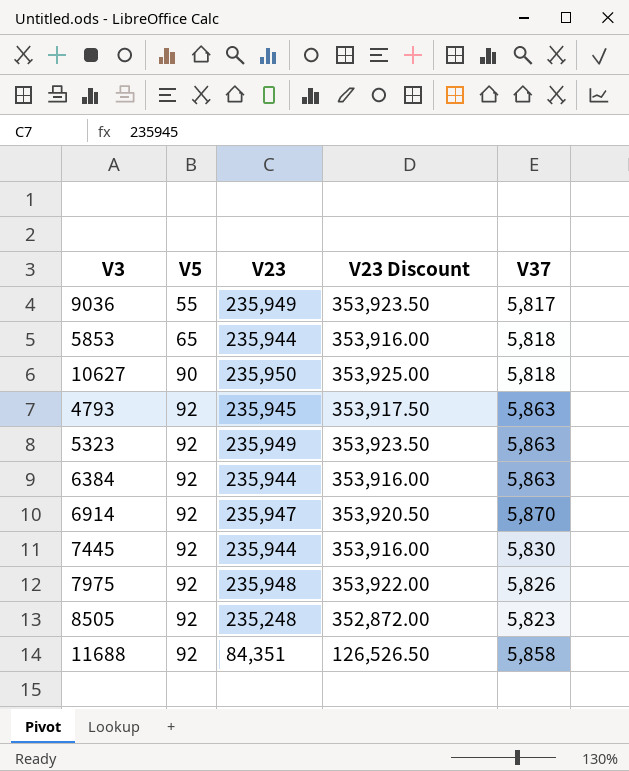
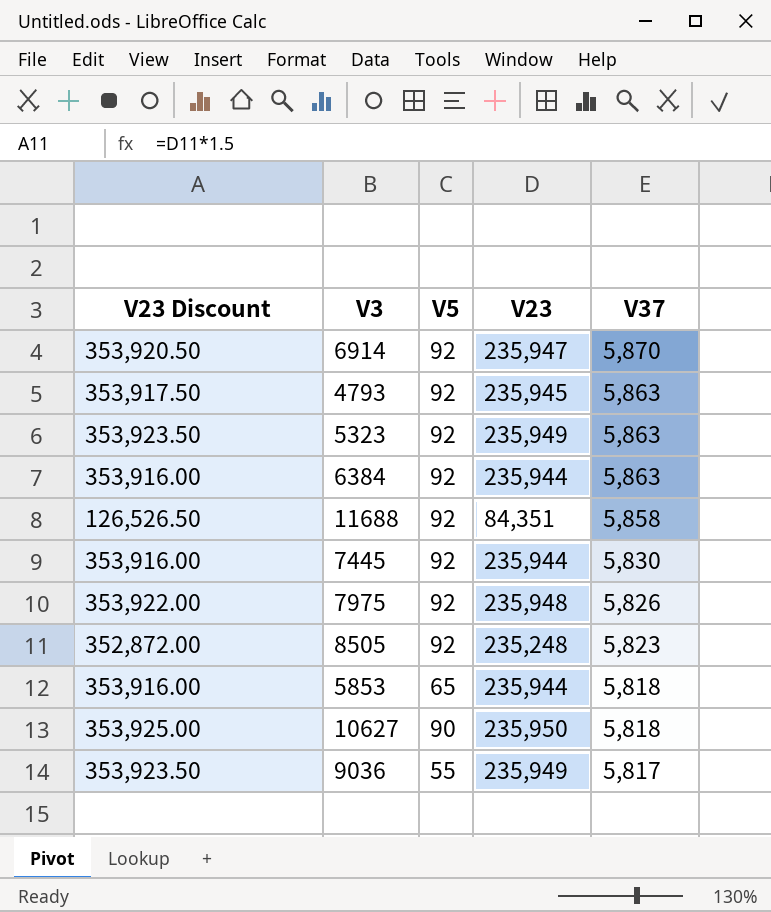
row order: V5 ascending -> V37 descending
column V23 Discount | position: 4 -> 1

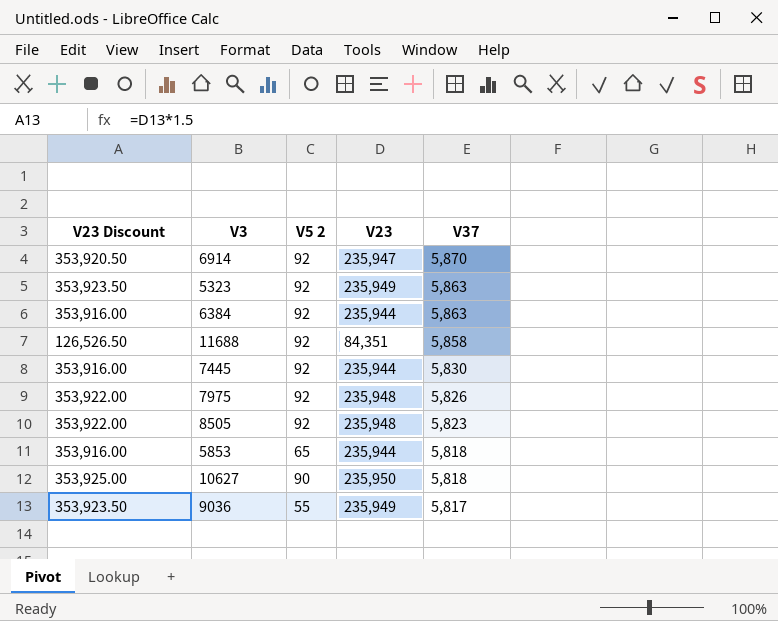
column name: V5 -> V5 2
row 4793: 353,917.50 | 92 | 235,945 | 5,863 -> none
8505 | V23 Discount: 352,872.00 -> 353,922.00
8505 | V23: 235,248 -> 235,948

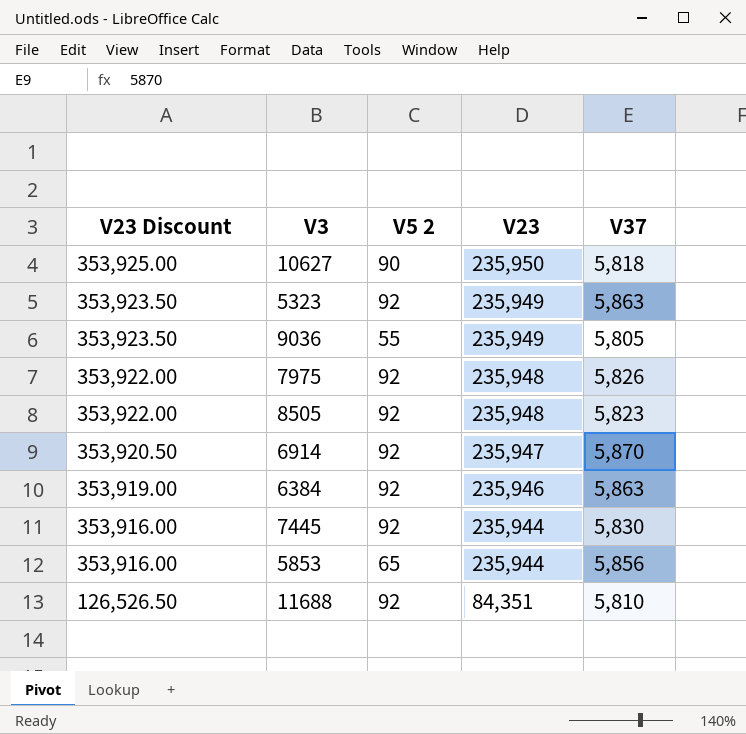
row order: V37 descending -> V23 Discount descending
9036 | V37: 5,817 -> 5,805
6384 | V23 Discount: 353,916.00 -> 353,919.00
6384 | V23: 235,944 -> 235,946
5853 | V37: 5,818 -> 5,856
11688 | V37: 5,858 -> 5,810

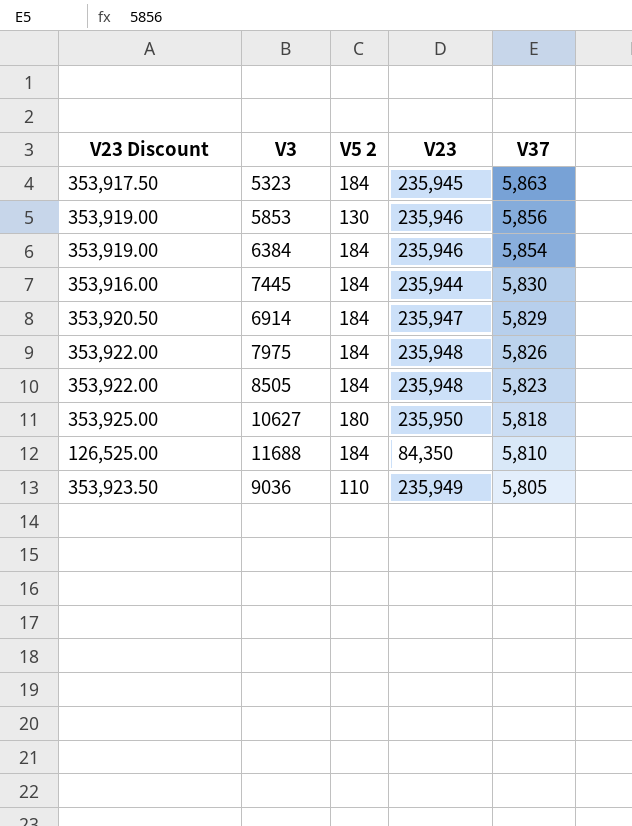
row order: V23 Discount descending -> V37 descending
5323 | V23 Discount: 353,923.50 -> 353,917.50
5323 | V5 2: 92 -> 184
5323 | V23: 235,949 -> 235,945
5853 | V23 Discount: 353,916.00 -> 353,919.00
5853 | V5 2: 65 -> 130
5853 | V23: 235,944 -> 235,946
6384 | V5 2: 92 -> 184
6384 | V37: 5,863 -> 5,854
7445 | V5 2: 92 -> 184
6914 | V5 2: 92 -> 184
6914 | V37: 5,870 -> 5,829
7975 | V5 2: 92 -> 184
8505 | V5 2: 92 -> 184
10627 | V5 2: 90 -> 180
11688 | V23 Discount: 126,526.50 -> 126,525.00
11688 | V5 2: 92 -> 184
11688 | V23: 84,351 -> 84,350
9036 | V5 2: 55 -> 110

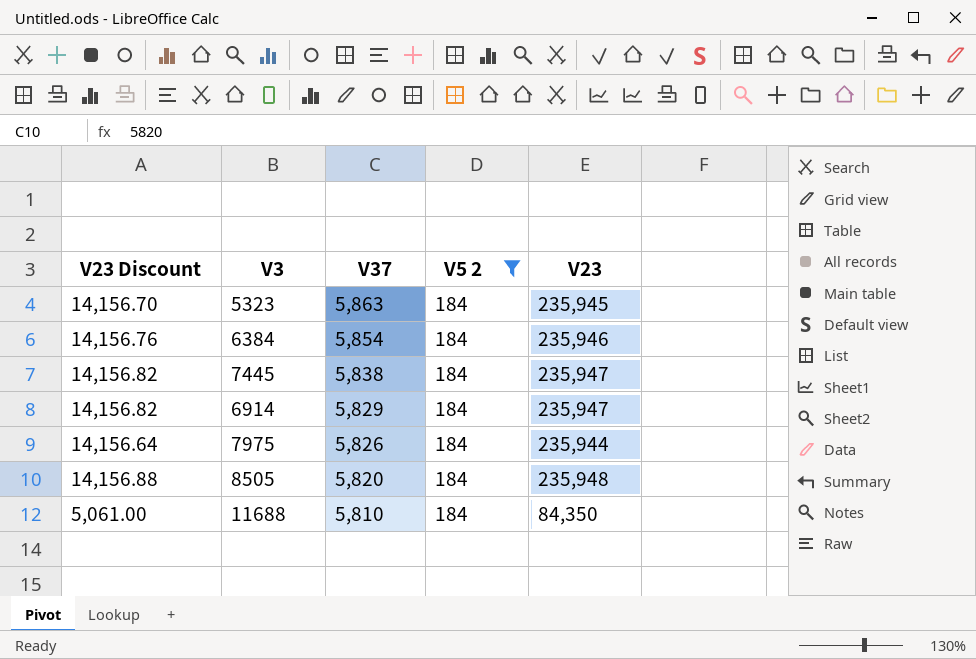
filter: none -> V5 2 = 184
column V23 Discount | formula: [V23] * 1.5 -> [V23] * 0.06
column V37 | position: 5 -> 3
7445 | V37: 5,830 -> 5,838
7445 | V23: 235,944 -> 235,947
7975 | V23: 235,948 -> 235,944
8505 | V37: 5,823 -> 5,820

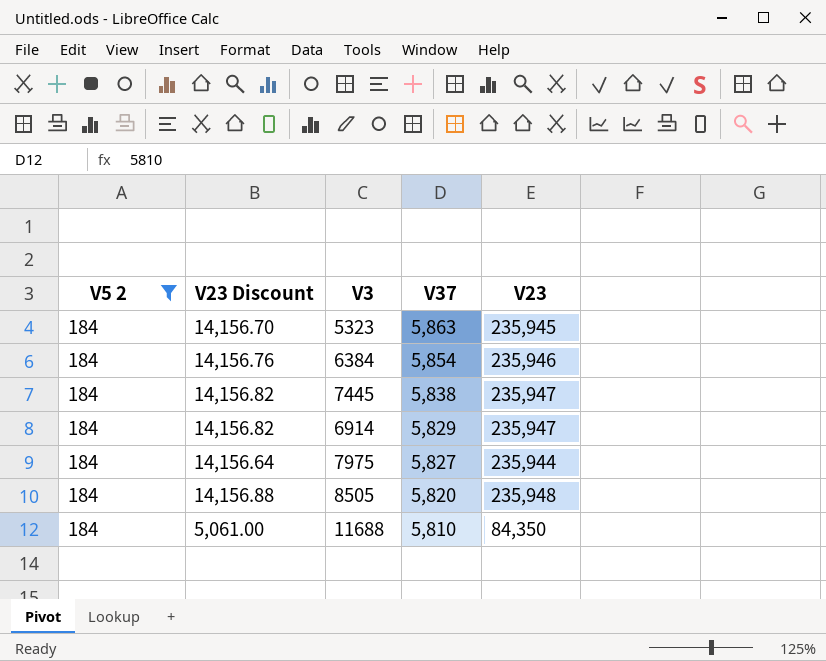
column V5 2 | position: 4 -> 1
7975 | V37: 5,826 -> 5,827

